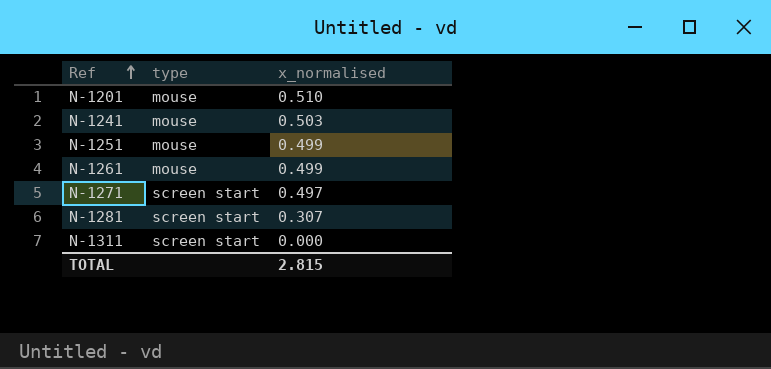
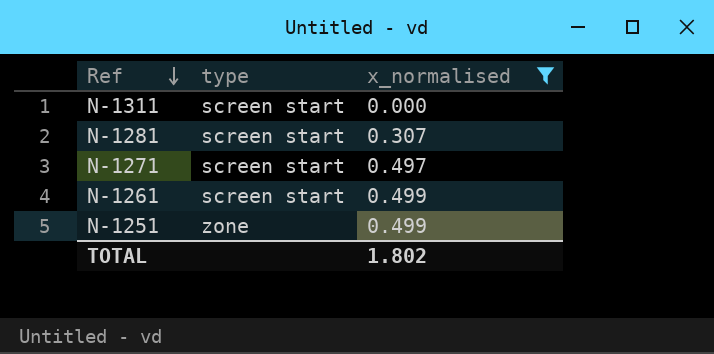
filter: none -> x_normalised <= 0.499
row order: Ref ascending -> Ref descending
N-1261 | type: mouse -> screen start
N-1251 | type: mouse -> zone
TOTAL | x_normalised: 2.815 -> 1.802

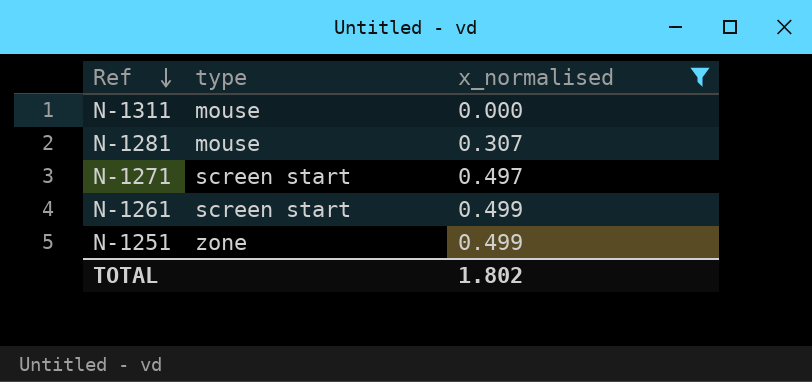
N-1311 | type: screen start -> mouse
N-1281 | type: screen start -> mouse

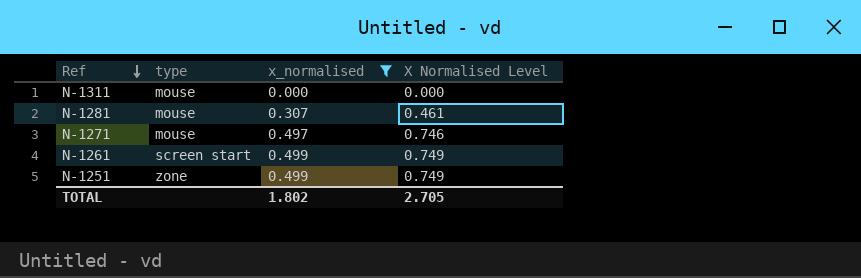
column X Normalised Level | formula: none -> [x_normalised] * 1.5
N-1271 | type: screen start -> mouse

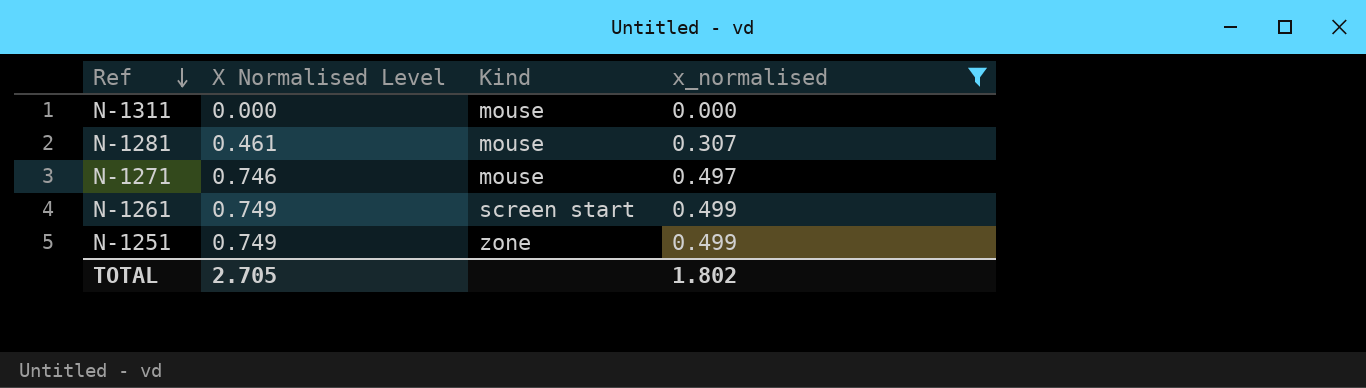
column X Normalised Level | position: 4 -> 2
column name: type -> Kind

